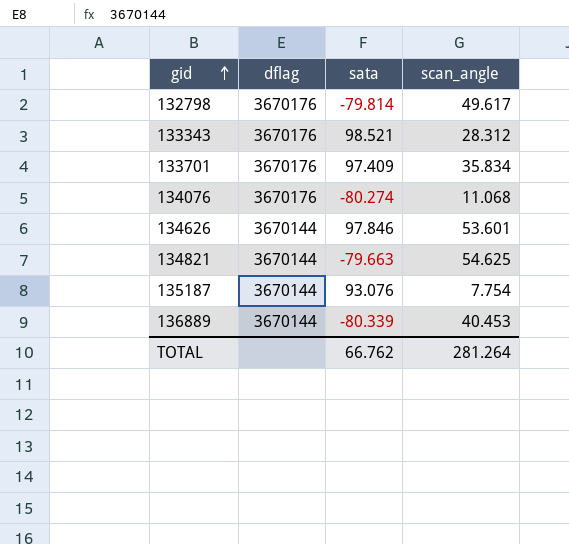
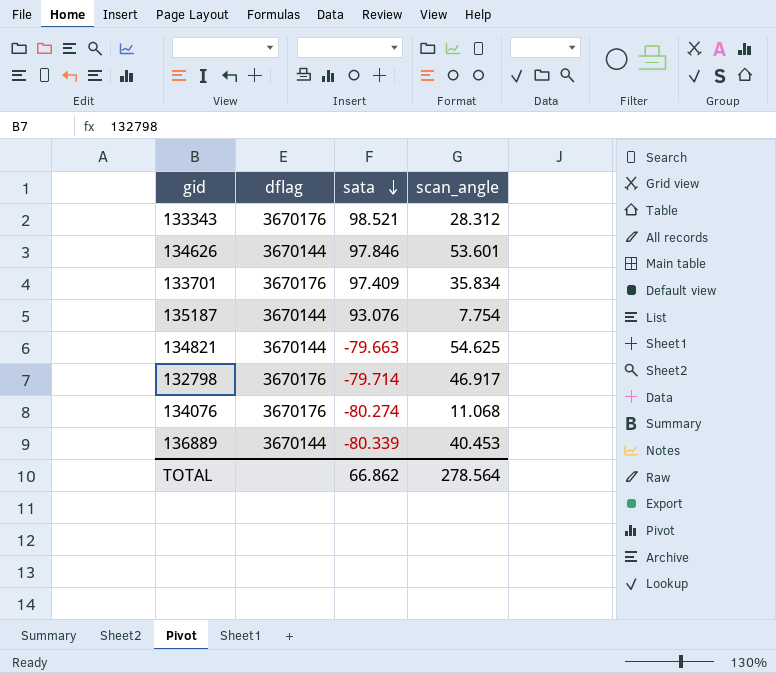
row order: gid ascending -> sata descending
132798 | sata: -79.814 -> -79.714
132798 | scan_angle: 49.617 -> 46.917
TOTAL | sata: 66.762 -> 66.862
TOTAL | scan_angle: 281.264 -> 278.564

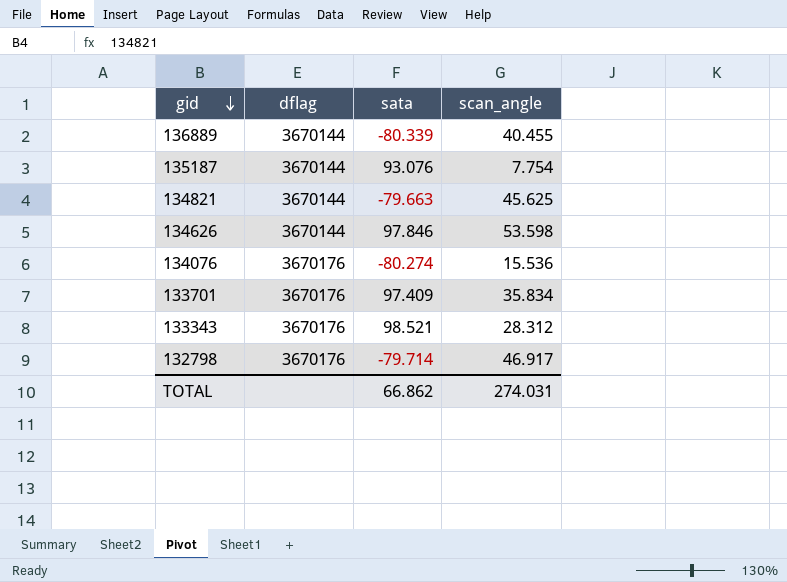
row order: sata descending -> gid descending
136889 | scan_angle: 40.453 -> 40.455
134821 | scan_angle: 54.625 -> 45.625
134626 | scan_angle: 53.601 -> 53.598
134076 | scan_angle: 11.068 -> 15.536
TOTAL | scan_angle: 278.564 -> 274.031

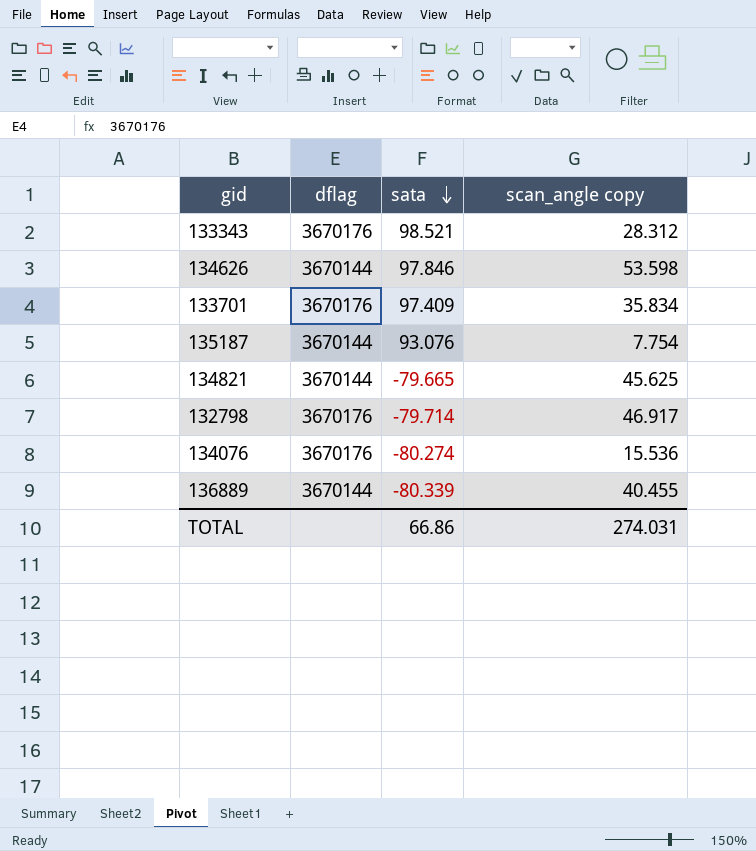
row order: gid descending -> sata descending
column name: scan_angle -> scan_angle copy
134821 | sata: -79.663 -> -79.665
TOTAL | sata: 66.862 -> 66.86

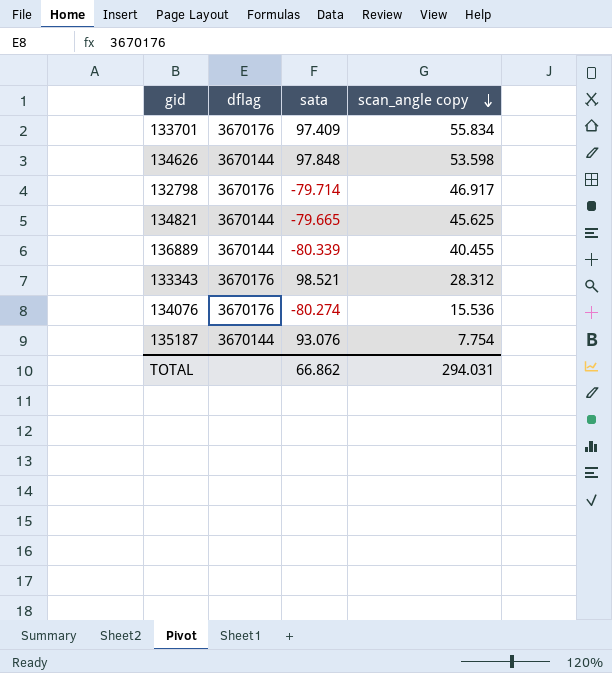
row order: sata descending -> scan_angle copy descending
133701 | scan_angle copy: 35.834 -> 55.834
134626 | sata: 97.846 -> 97.848
TOTAL | sata: 66.86 -> 66.862
TOTAL | scan_angle copy: 274.031 -> 294.031

